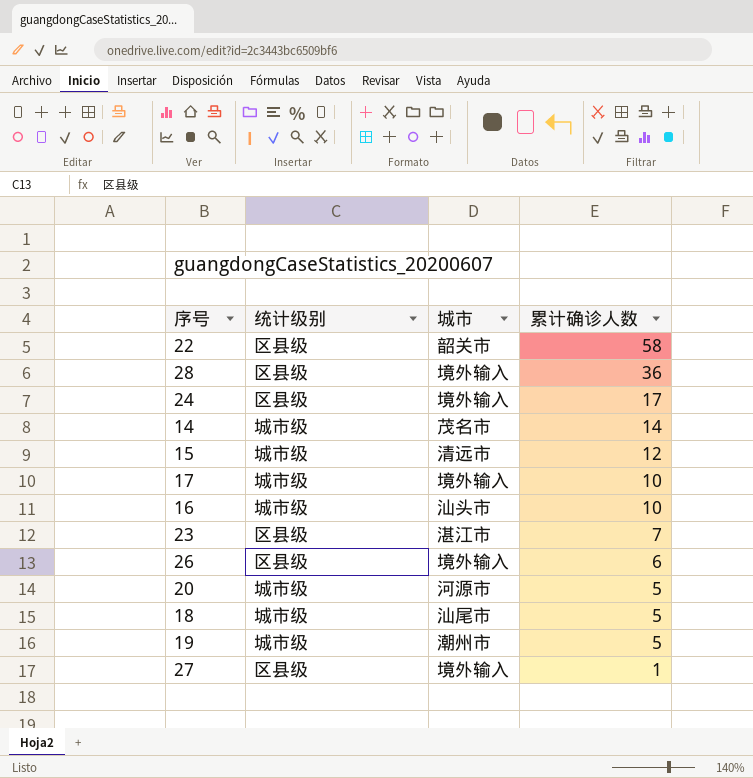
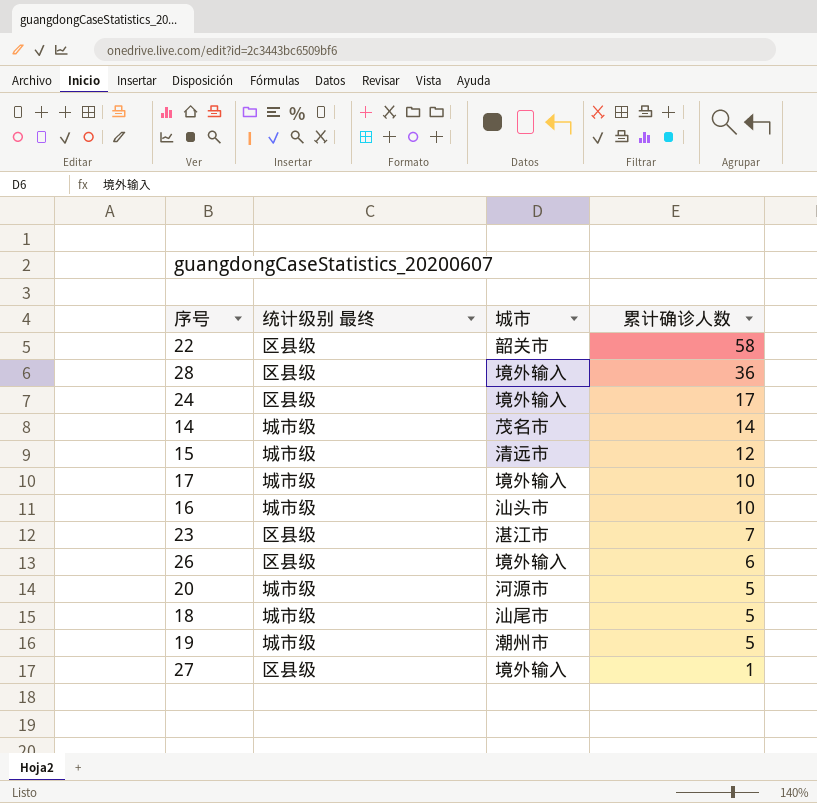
column name: 统计级别 -> 统计级别 最终

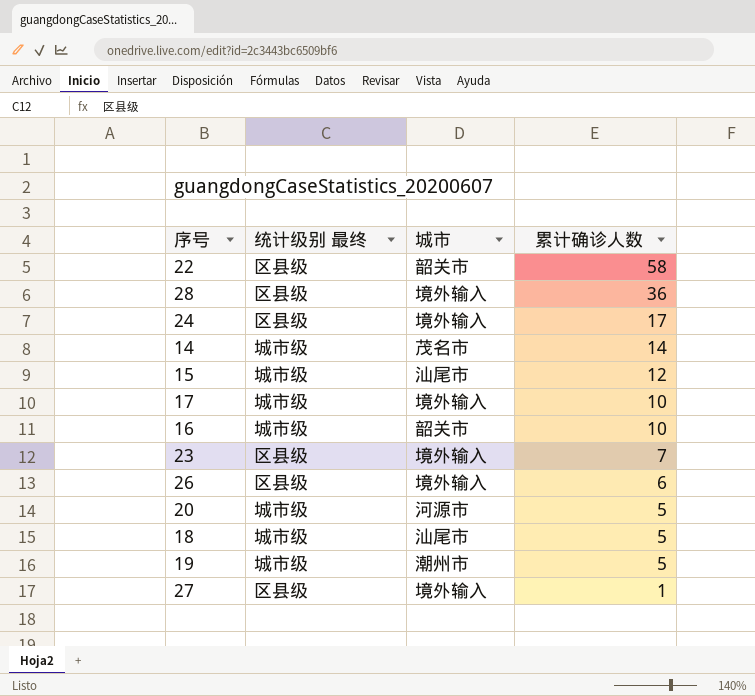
15 | 城市: 清远市 -> 汕尾市
16 | 城市: 汕头市 -> 韶关市
23 | 城市: 湛江市 -> 境外输入

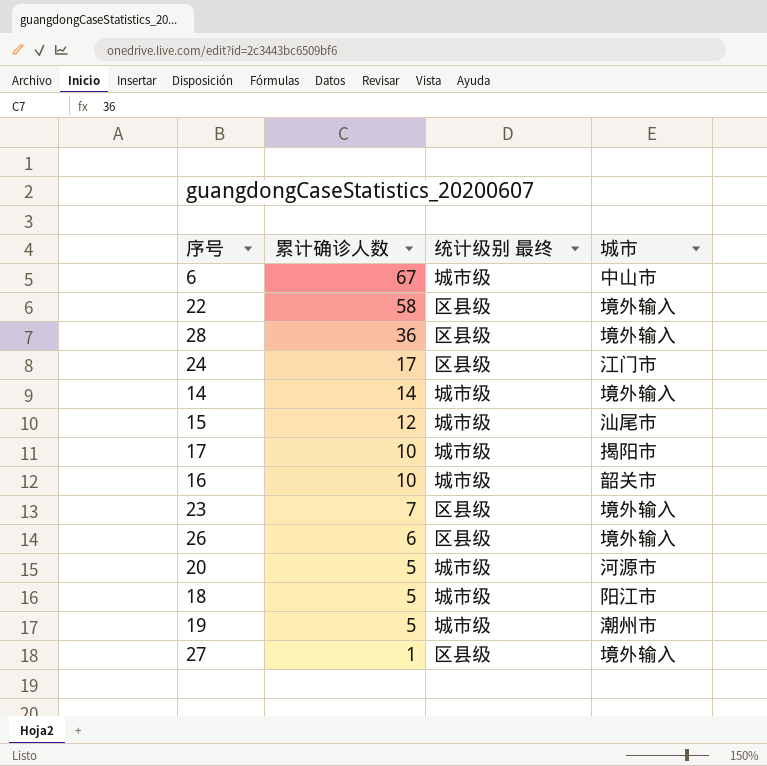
column 累计确诊人数 | position: 4 -> 2
row 6: none -> 67 | 城市级 | 中山市
22 | 城市: 韶关市 -> 境外输入
24 | 城市: 境外输入 -> 江门市
14 | 城市: 茂名市 -> 境外输入
17 | 城市: 境外输入 -> 揭阳市
18 | 城市: 汕尾市 -> 阳江市

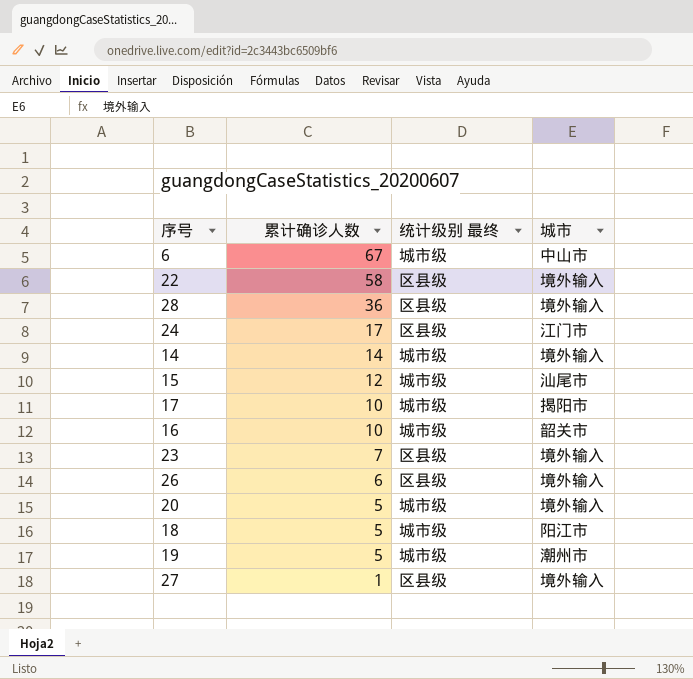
20 | 城市: 河源市 -> 境外输入

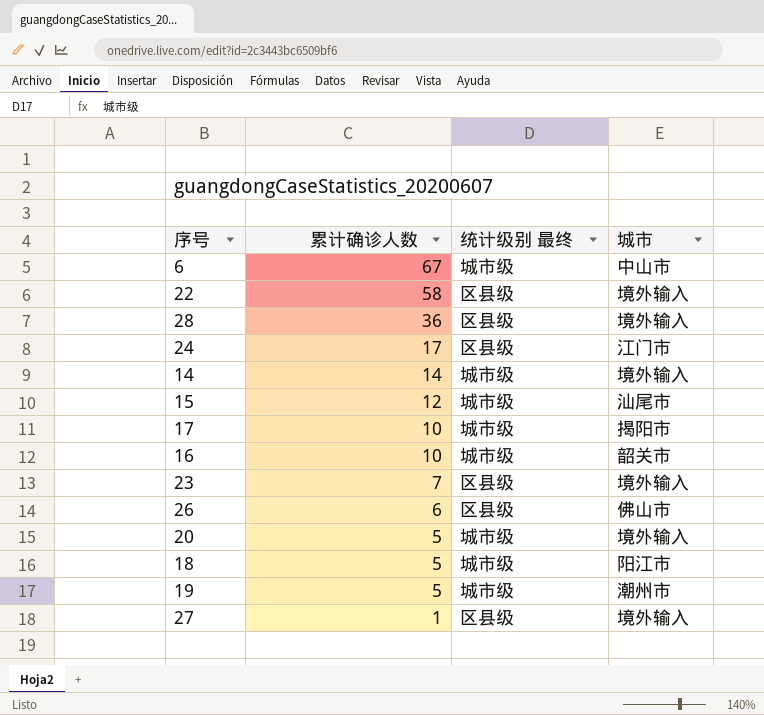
26 | 城市: 境外输入 -> 佛山市

